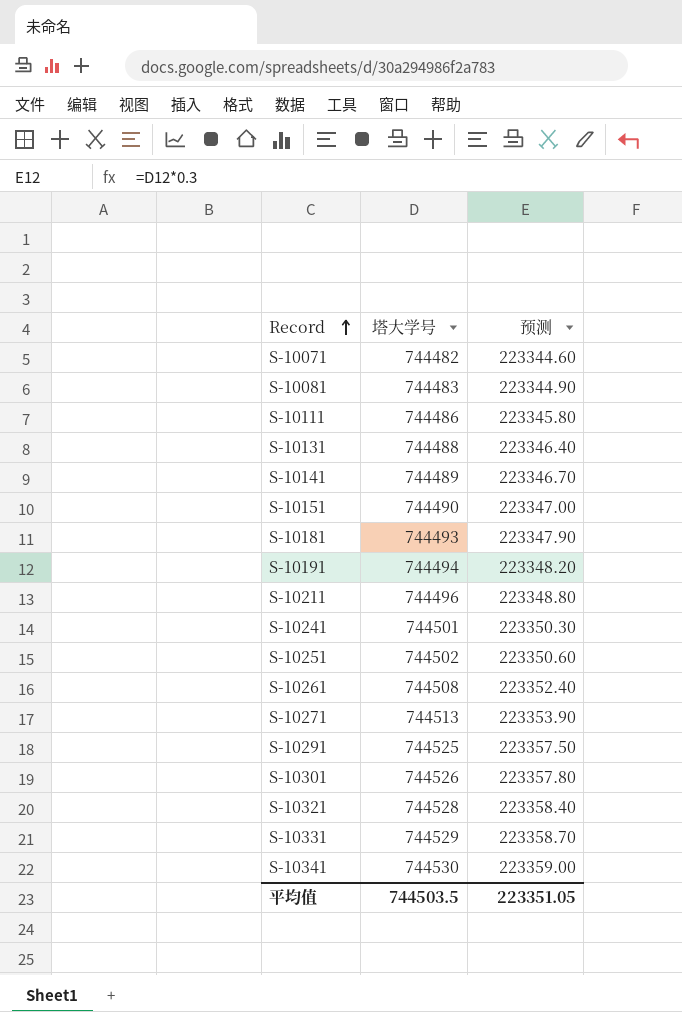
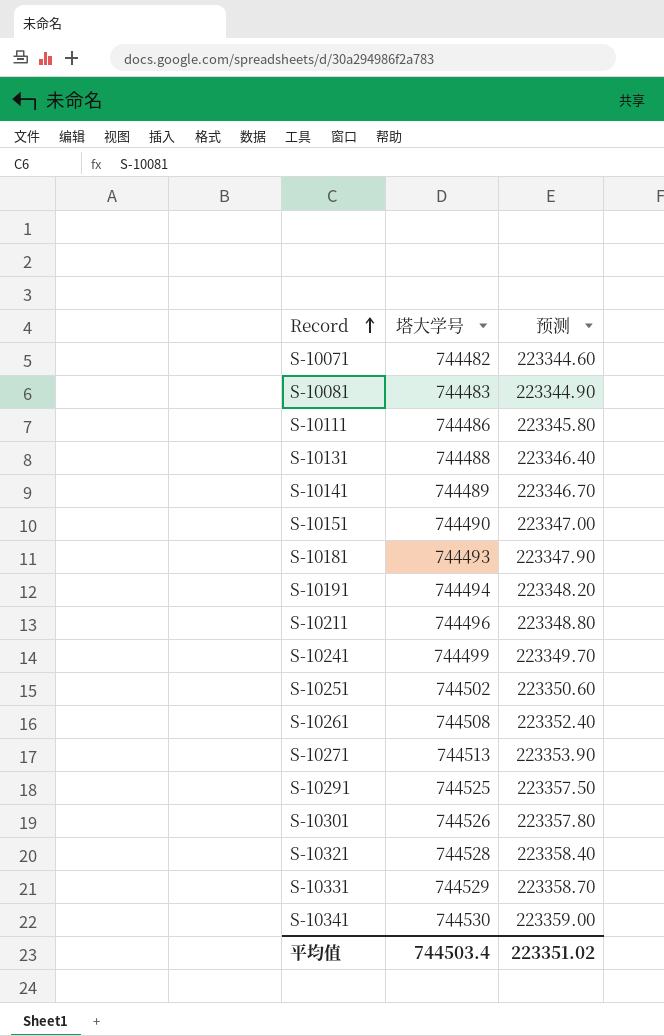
S-10241 | 塔大学号: 744501 -> 744499
S-10241 | 预测: 223350.30 -> 223349.70
平均值 | 塔大学号: 744503.5 -> 744503.4
平均值 | 预测: 223351.05 -> 223351.02

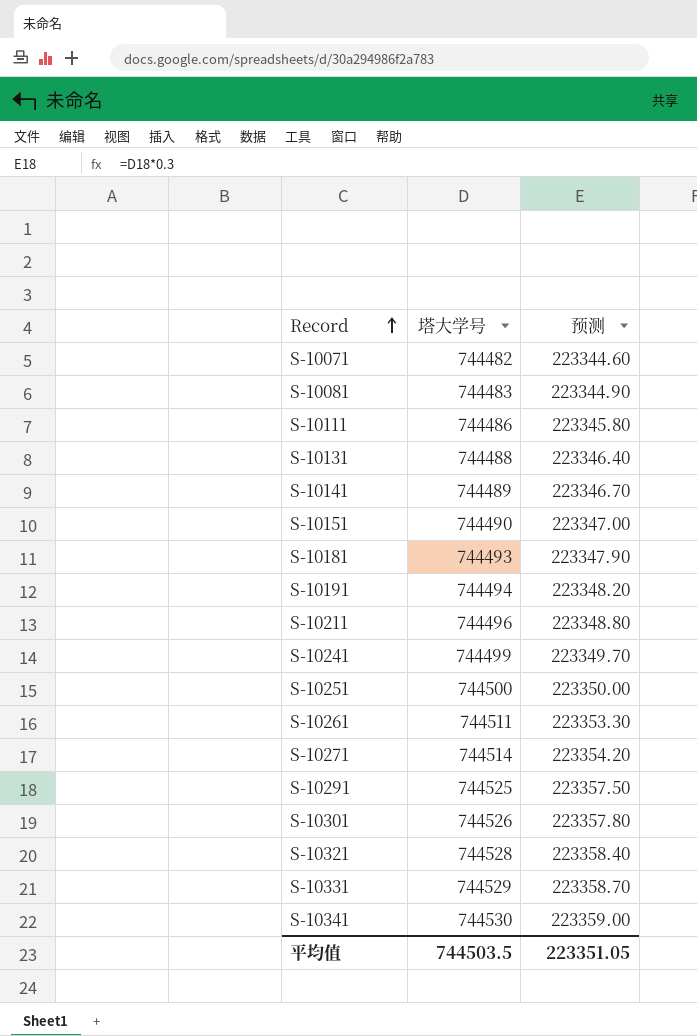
S-10251 | 塔大学号: 744502 -> 744500
S-10251 | 预测: 223350.60 -> 223350.00
S-10261 | 塔大学号: 744508 -> 744511
S-10261 | 预测: 223352.40 -> 223353.30
S-10271 | 塔大学号: 744513 -> 744514
S-10271 | 预测: 223353.90 -> 223354.20
平均值 | 塔大学号: 744503.4 -> 744503.5
平均值 | 预测: 223351.02 -> 223351.05

